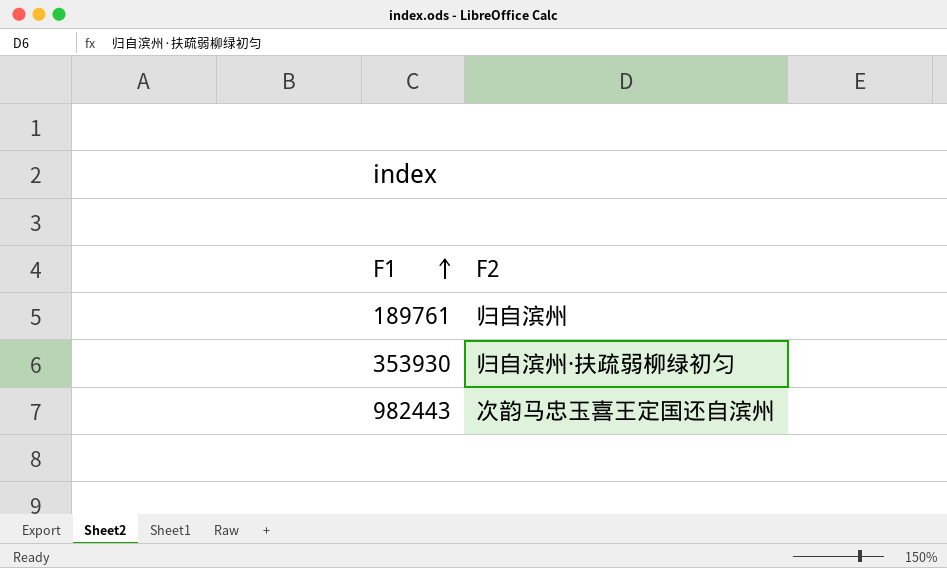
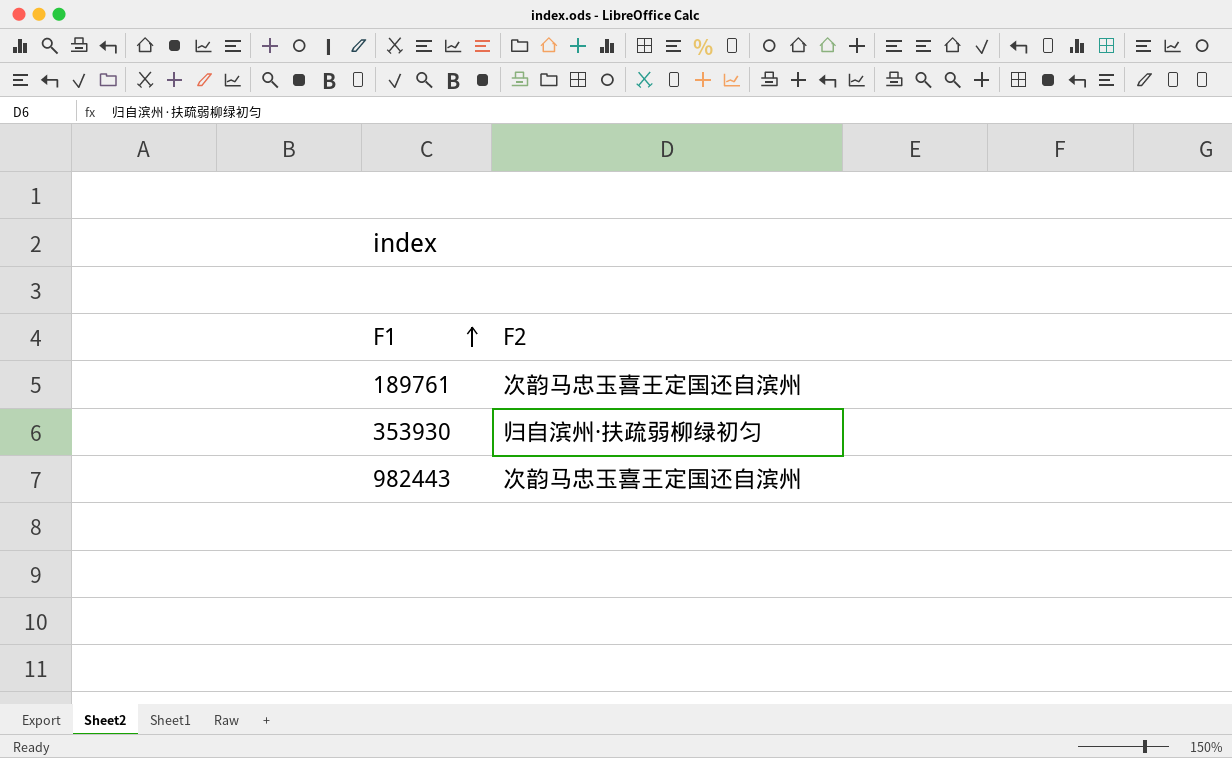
189761 | F2: 归自滨州 -> 次韵马忠玉喜王定国还自滨州

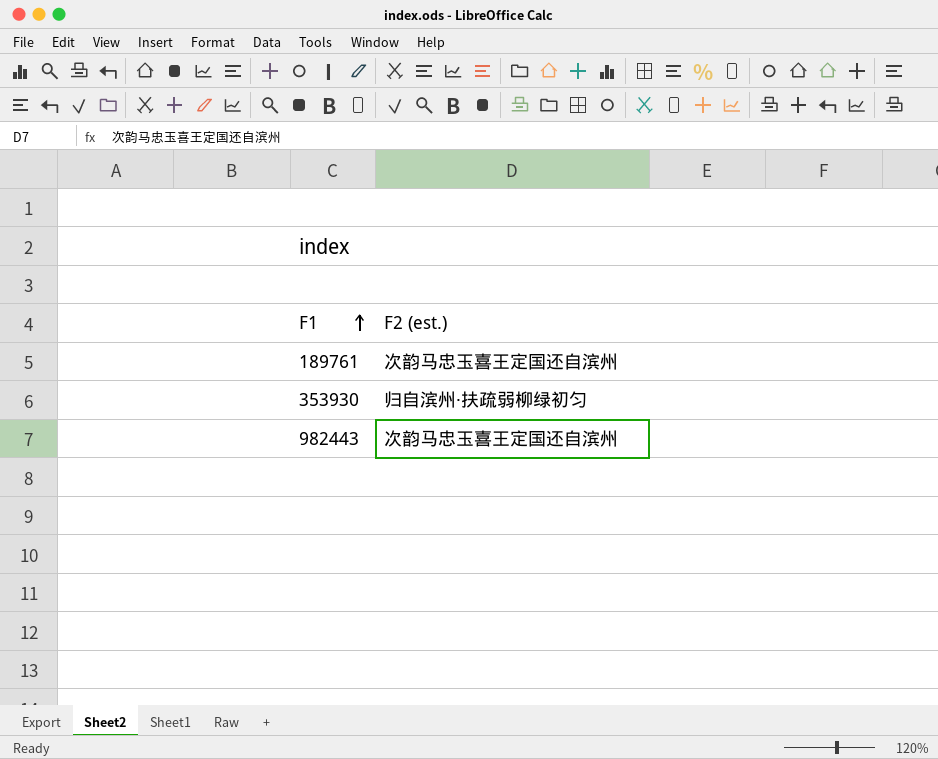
column name: F2 -> F2 (est.)

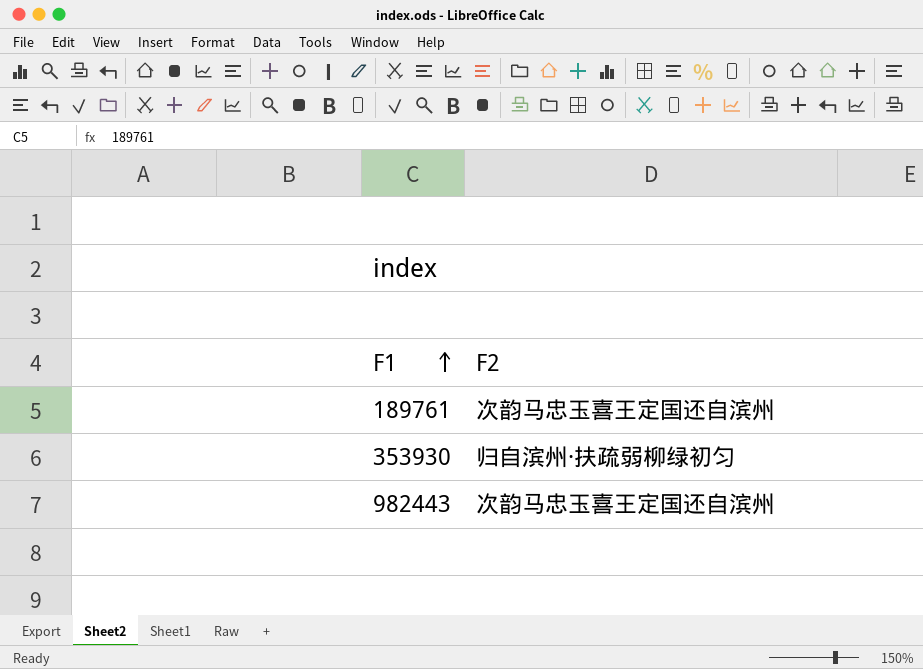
column name: F2 (est.) -> F2

